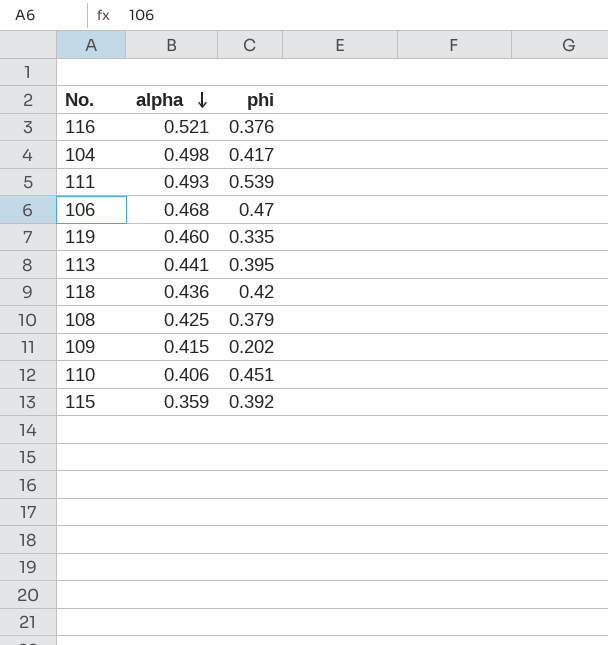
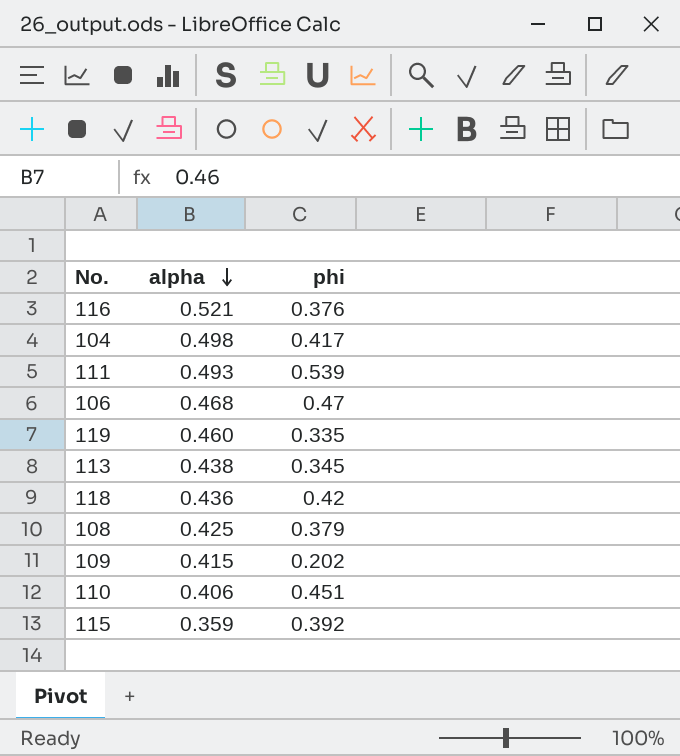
113 | alpha: 0.441 -> 0.438
113 | phi: 0.395 -> 0.345

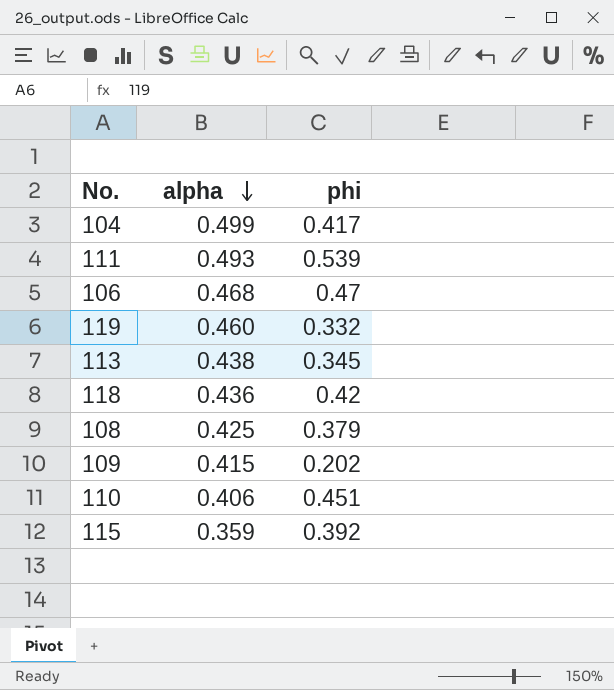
row 116: 0.521 | 0.376 -> none
104 | alpha: 0.498 -> 0.499
119 | phi: 0.335 -> 0.332

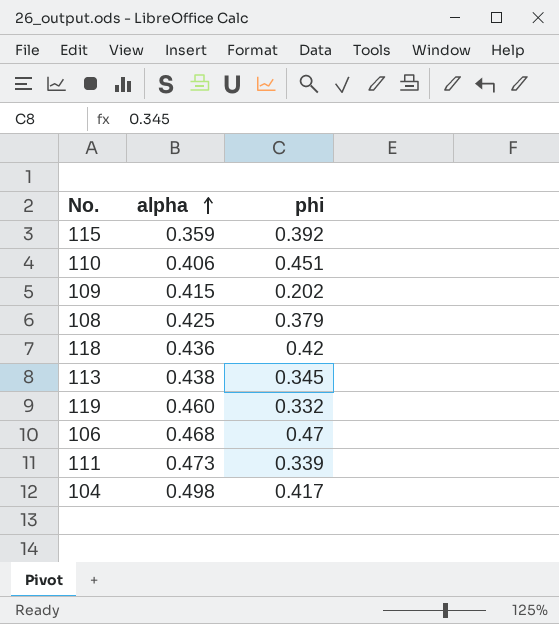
row order: alpha descending -> alpha ascending
111 | alpha: 0.493 -> 0.473
111 | phi: 0.539 -> 0.339
104 | alpha: 0.499 -> 0.498

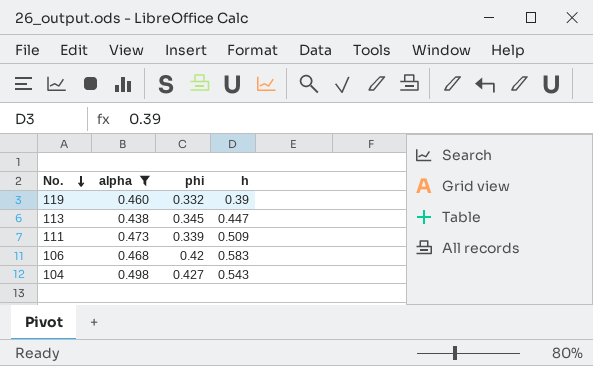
filter: none -> alpha >= 0.438
row order: alpha ascending -> No. descending
column h | position: none -> 4
106 | phi: 0.47 -> 0.42
104 | phi: 0.417 -> 0.427

